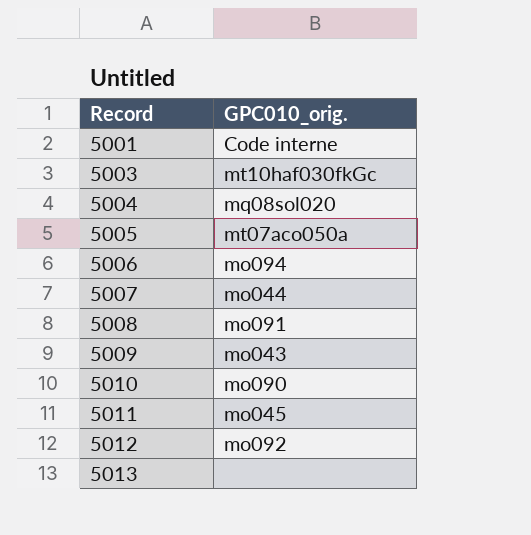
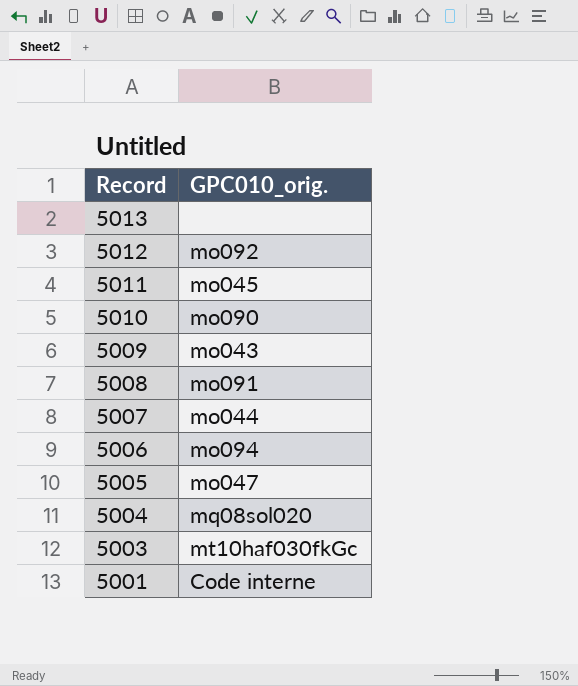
row order: Record ascending -> Record descending
5005 | GPC010_orig.: mt07aco050a -> mo047

